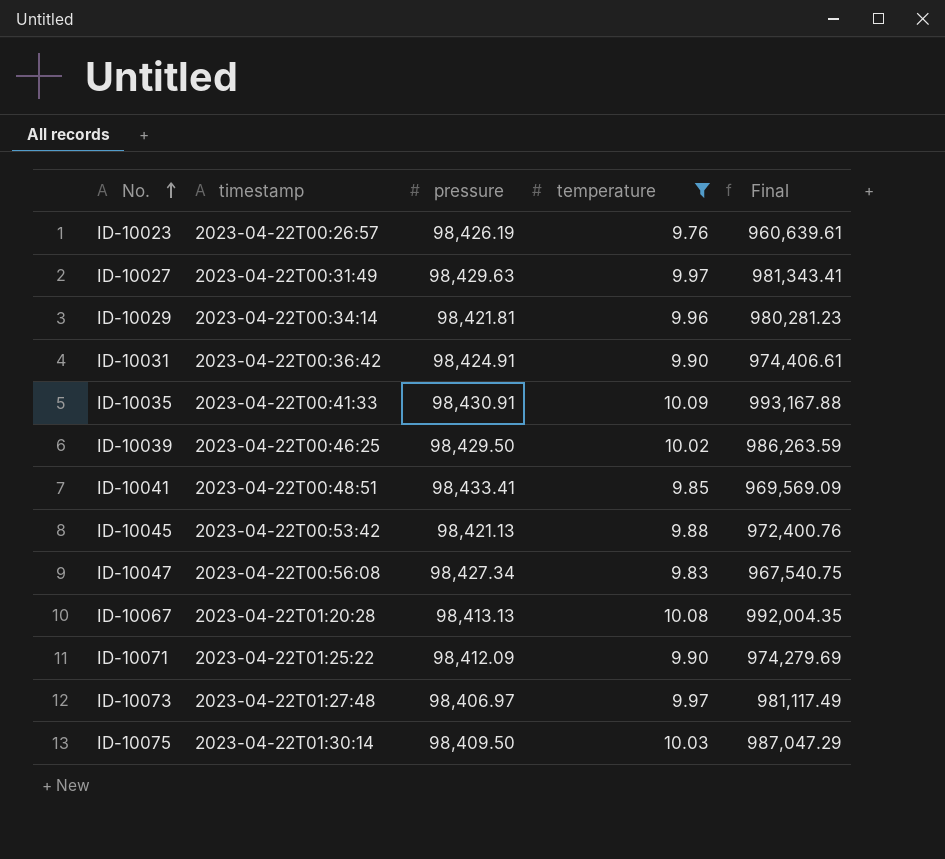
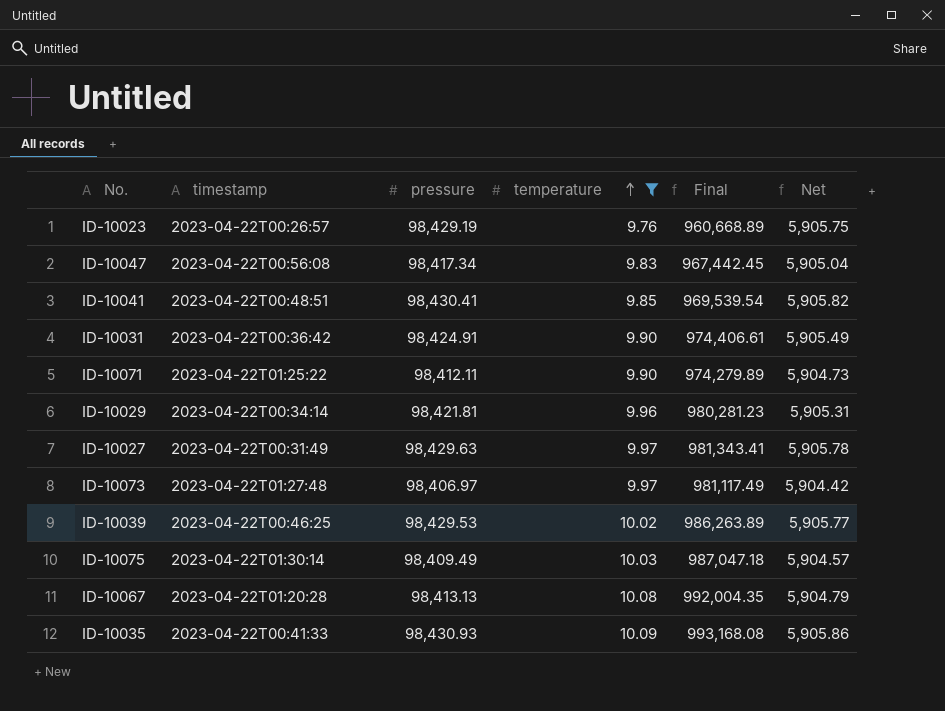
row order: No. ascending -> temperature ascending
column Net | formula: none -> [pressure] * 0.06
row ID-10045: 2023-04-22T00:53:42 | 98,421.13 | 9.88 | 972,400.76 -> none
ID-10023 | pressure: 98,426.19 -> 98,429.19
ID-10023 | Final: 960,639.61 -> 960,668.89
ID-10047 | pressure: 98,427.34 -> 98,417.34
ID-10047 | Final: 967,540.75 -> 967,442.45
ID-10041 | pressure: 98,433.41 -> 98,430.41
ID-10041 | Final: 969,569.09 -> 969,539.54
ID-10071 | pressure: 98,412.09 -> 98,412.11
ID-10071 | Final: 974,279.69 -> 974,279.89
ID-10039 | pressure: 98,429.50 -> 98,429.53
ID-10039 | Final: 986,263.59 -> 986,263.89
ID-10075 | pressure: 98,409.50 -> 98,409.49
ID-10075 | Final: 987,047.29 -> 987,047.18
ID-10035 | pressure: 98,430.91 -> 98,430.93
ID-10035 | Final: 993,167.88 -> 993,168.08

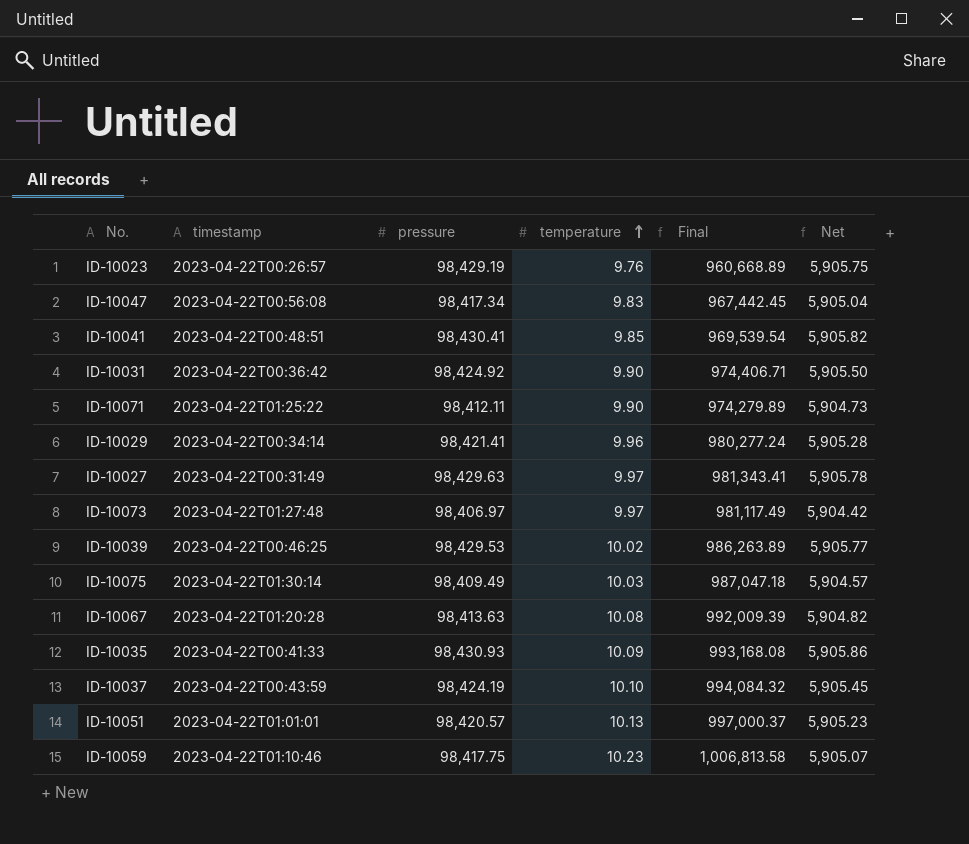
filter: temperature <= 10.09 -> none
ID-10031 | pressure: 98,424.91 -> 98,424.92
ID-10031 | Final: 974,406.61 -> 974,406.71
ID-10031 | Net: 5,905.49 -> 5,905.50
ID-10029 | pressure: 98,421.81 -> 98,421.41
ID-10029 | Final: 980,281.23 -> 980,277.24
ID-10029 | Net: 5,905.31 -> 5,905.28
ID-10067 | pressure: 98,413.13 -> 98,413.63
ID-10067 | Final: 992,004.35 -> 992,009.39
ID-10067 | Net: 5,904.79 -> 5,904.82

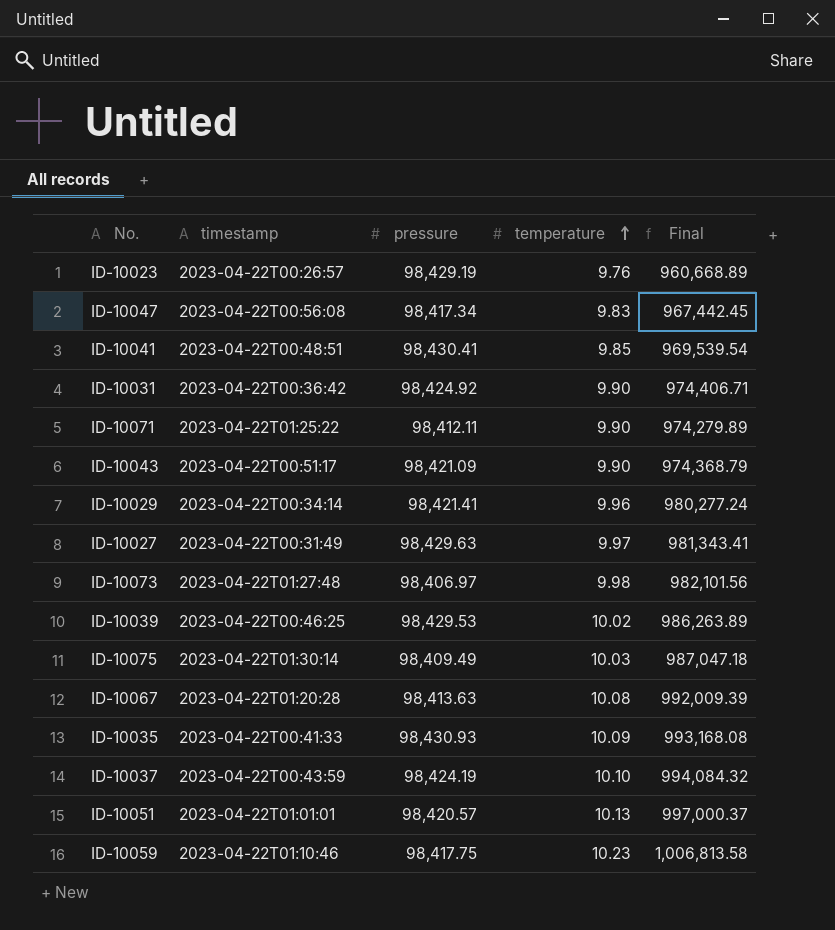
column Net | formula: [pressure] * 0.06 -> none
row ID-10043: none -> 2023-04-22T00:51:17 | 98,421.09 | 9.90 | 974,368.79
ID-10073 | temperature: 9.97 -> 9.98
ID-10073 | Final: 981,117.49 -> 982,101.56

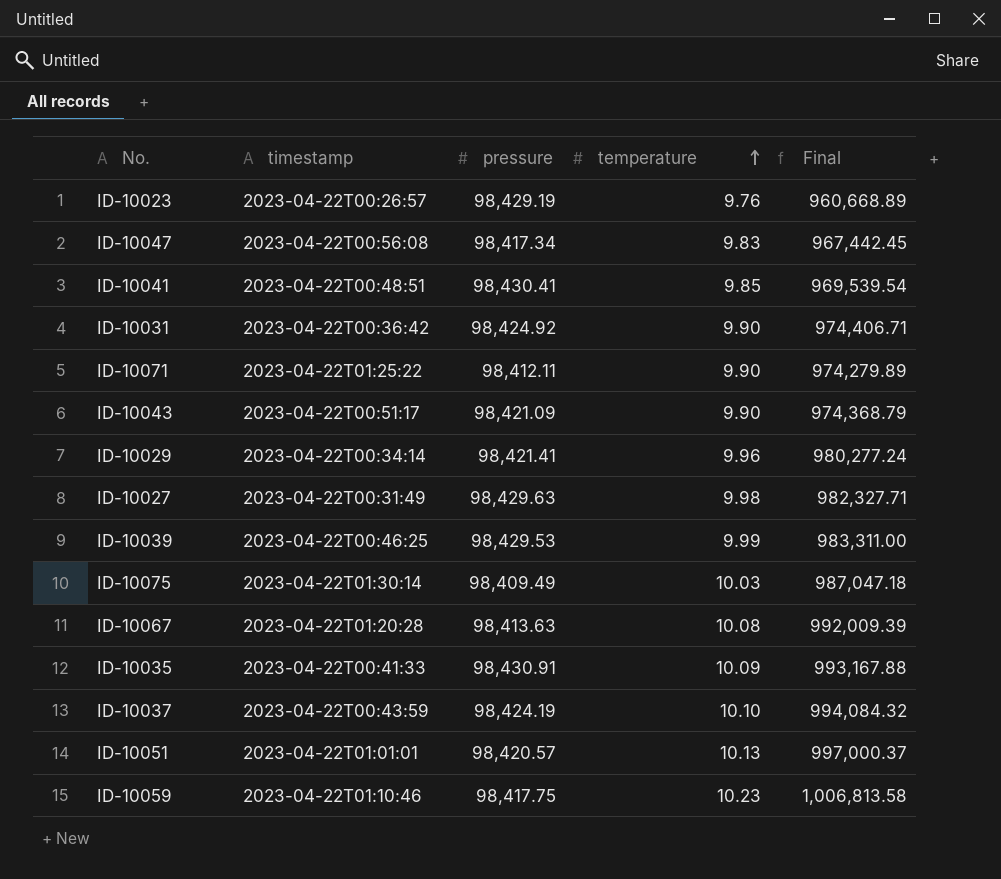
row ID-10073: 2023-04-22T01:27:48 | 98,406.97 | 9.98 | 982,101.56 -> none
ID-10027 | temperature: 9.97 -> 9.98
ID-10027 | Final: 981,343.41 -> 982,327.71
ID-10039 | temperature: 10.02 -> 9.99
ID-10039 | Final: 986,263.89 -> 983,311.00
ID-10035 | pressure: 98,430.93 -> 98,430.91
ID-10035 | Final: 993,168.08 -> 993,167.88

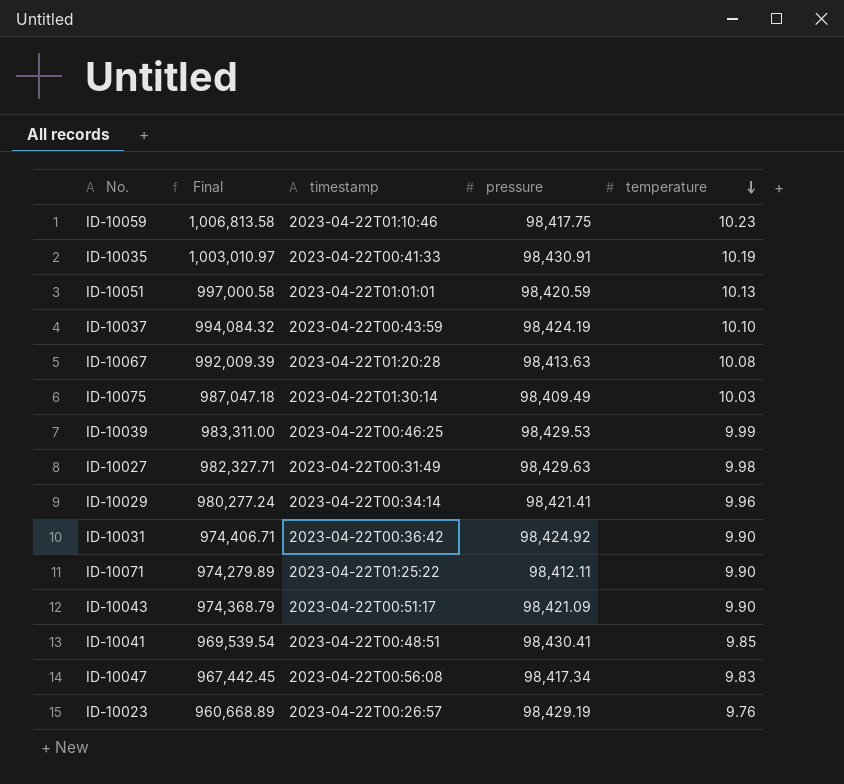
row order: temperature ascending -> temperature descending
column Final | position: 5 -> 2
ID-10035 | Final: 993,167.88 -> 1,003,010.97
ID-10035 | temperature: 10.09 -> 10.19
ID-10051 | Final: 997,000.37 -> 997,000.58
ID-10051 | pressure: 98,420.57 -> 98,420.59

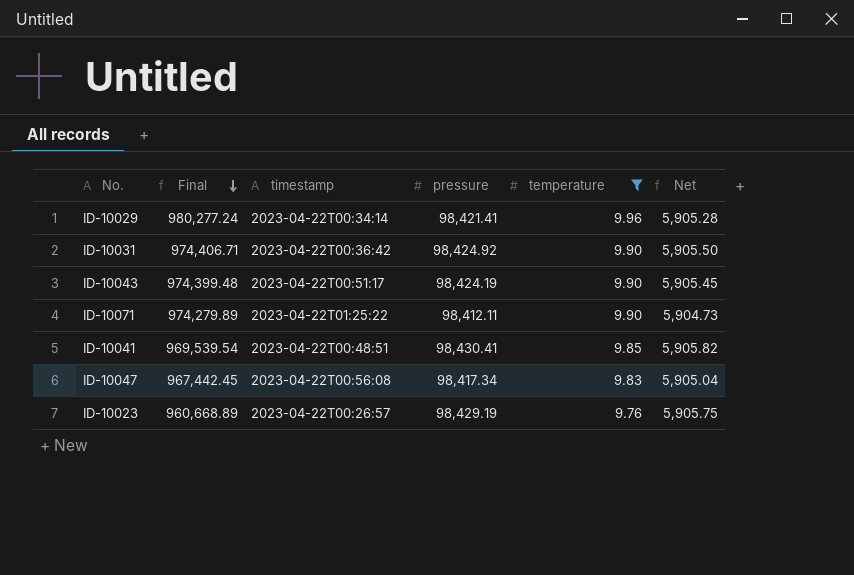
filter: none -> temperature <= 9.96
row order: temperature descending -> Final descending
column Net | formula: none -> [pressure] * 0.06
ID-10043 | Final: 974,368.79 -> 974,399.48
ID-10043 | pressure: 98,421.09 -> 98,424.19

